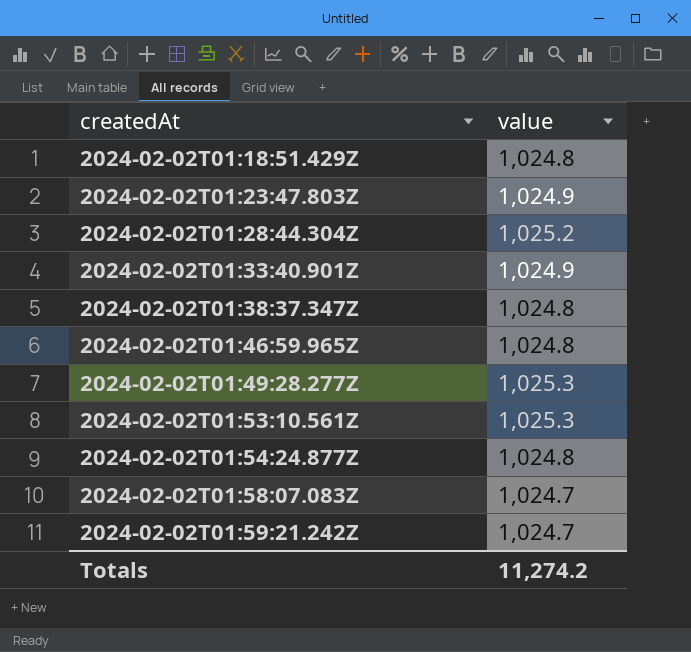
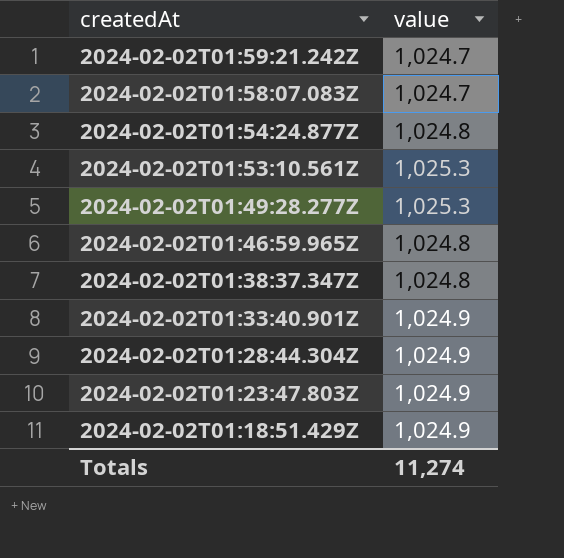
row order: createdAt ascending -> createdAt descending
2024-02-02T01:28:44.304Z | value: 1,025.2 -> 1,024.9
2024-02-02T01:18:51.429Z | value: 1,024.8 -> 1,024.9
Totals | value: 11,274.2 -> 11,274

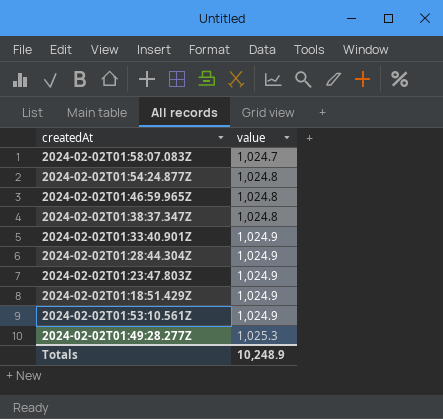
row order: createdAt descending -> value ascending
row 2024-02-02T01:59:21.242Z: 1,024.7 -> none
2024-02-02T01:53:10.561Z | value: 1,025.3 -> 1,024.9
Totals | value: 11,274 -> 10,248.9

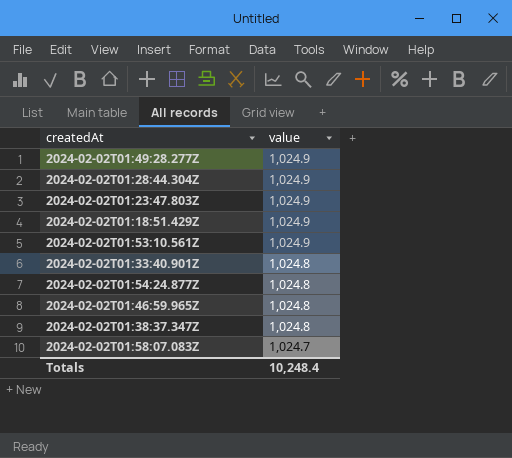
row order: value ascending -> value descending
2024-02-02T01:49:28.277Z | value: 1,025.3 -> 1,024.9
2024-02-02T01:33:40.901Z | value: 1,024.9 -> 1,024.8
Totals | value: 10,248.9 -> 10,248.4

